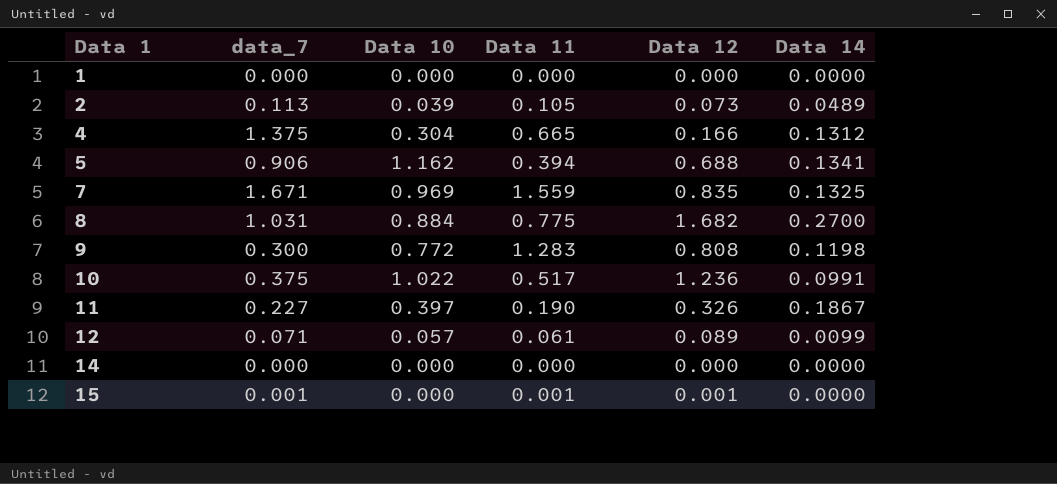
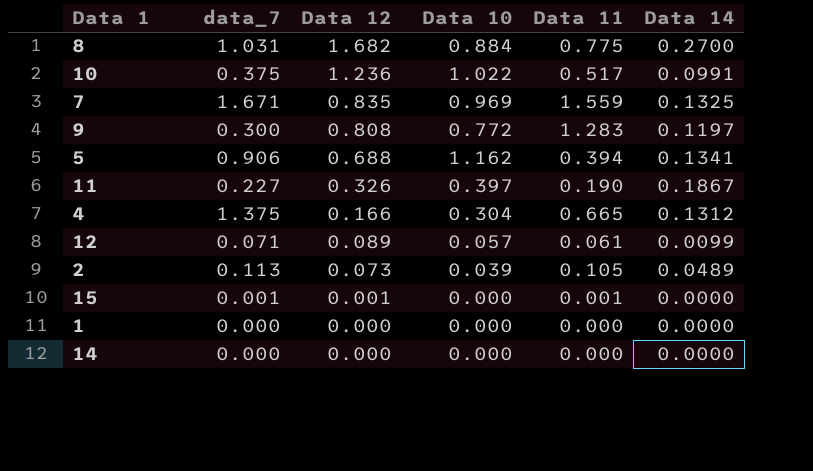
row order: Data 1 ascending -> Data 12 descending
column Data 12 | position: 5 -> 3
9 | Data 14: 0.1198 -> 0.1197

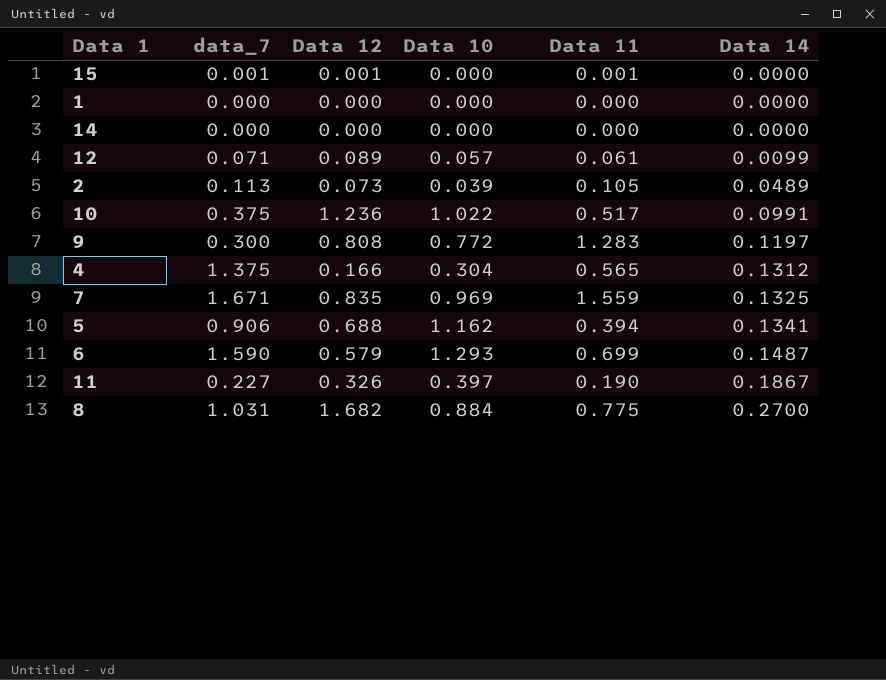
row order: Data 12 descending -> Data 14 ascending
4 | Data 11: 0.665 -> 0.565
row 6: none -> 1.590 | 0.579 | 1.293 | 0.699 | 0.1487

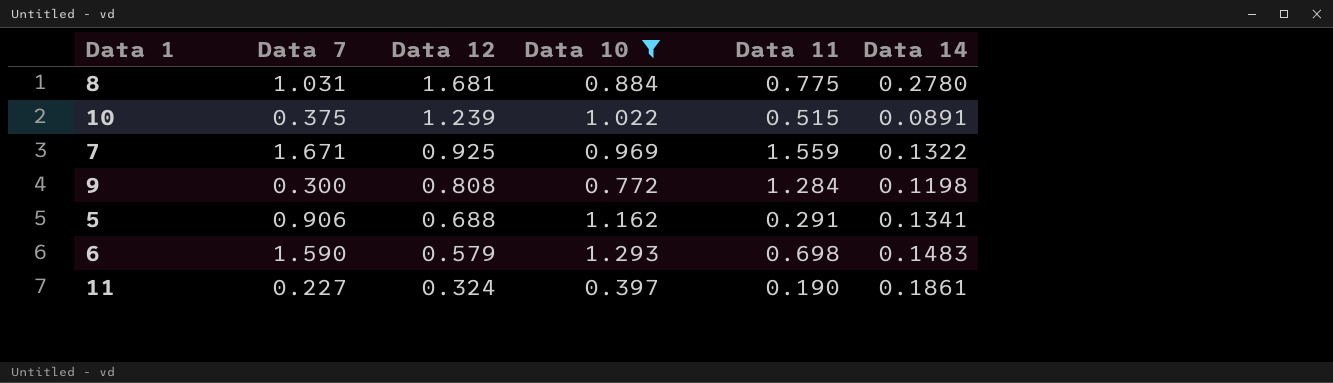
filter: none -> Data 10 >= 0.397
row order: Data 14 ascending -> Data 12 descending
column name: data_7 -> Data 7
8 | Data 12: 1.682 -> 1.681
8 | Data 14: 0.2700 -> 0.2780
10 | Data 12: 1.236 -> 1.239
10 | Data 11: 0.517 -> 0.515
10 | Data 14: 0.0991 -> 0.0891
7 | Data 12: 0.835 -> 0.925
7 | Data 14: 0.1325 -> 0.1322
9 | Data 11: 1.283 -> 1.284
9 | Data 14: 0.1197 -> 0.1198
5 | Data 11: 0.394 -> 0.291
6 | Data 11: 0.699 -> 0.698
6 | Data 14: 0.1487 -> 0.1483
11 | Data 12: 0.326 -> 0.324
11 | Data 14: 0.1867 -> 0.1861

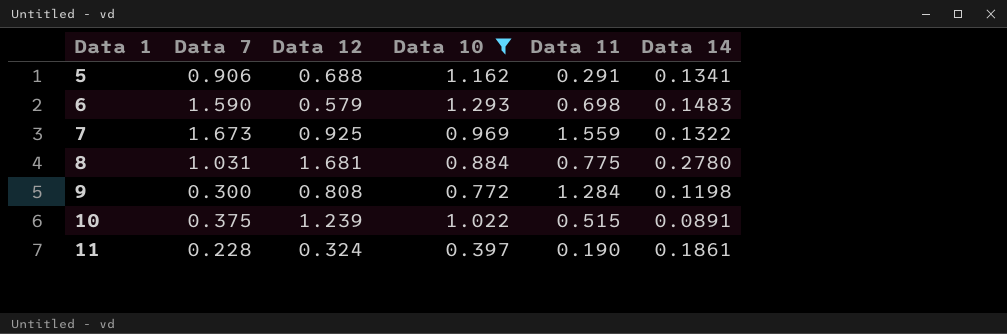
row order: Data 12 descending -> Data 1 ascending
7 | Data 7: 1.671 -> 1.673
11 | Data 7: 0.227 -> 0.228

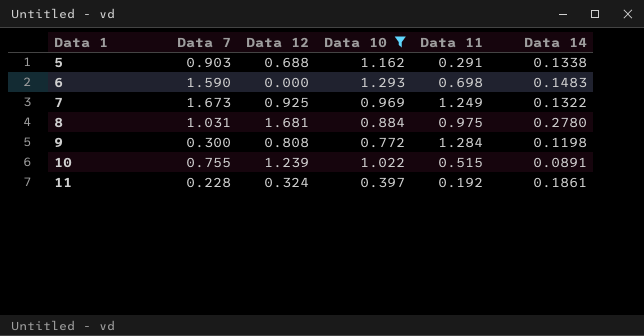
5 | Data 7: 0.906 -> 0.903
5 | Data 14: 0.1341 -> 0.1338
6 | Data 12: 0.579 -> 0.000
7 | Data 11: 1.559 -> 1.249
8 | Data 11: 0.775 -> 0.975
10 | Data 7: 0.375 -> 0.755
11 | Data 11: 0.190 -> 0.192

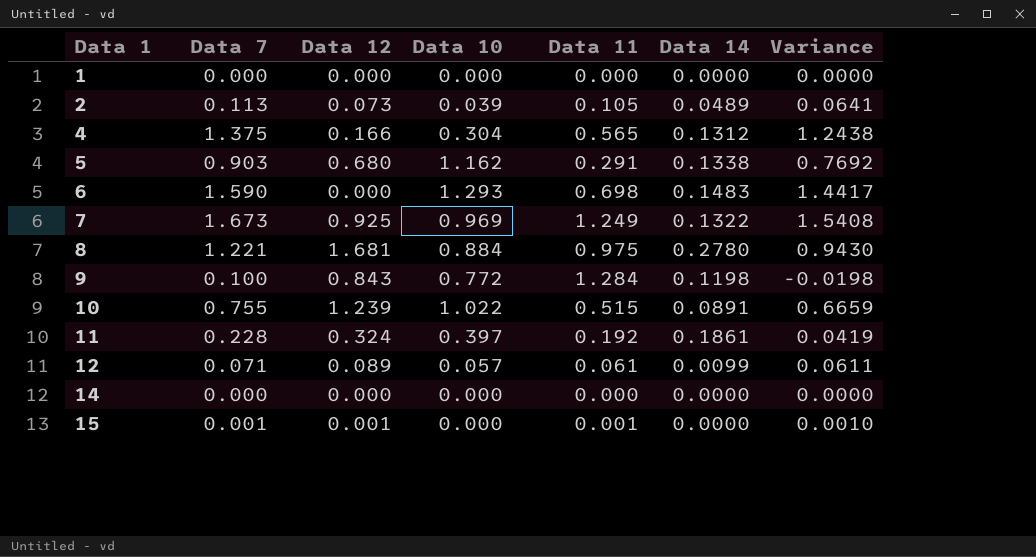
filter: Data 10 >= 0.397 -> none
column Variance | formula: none -> [Data 7] - [Data 14]
5 | Data 12: 0.688 -> 0.680
8 | Data 7: 1.031 -> 1.221
9 | Data 7: 0.300 -> 0.100
9 | Data 12: 0.808 -> 0.843

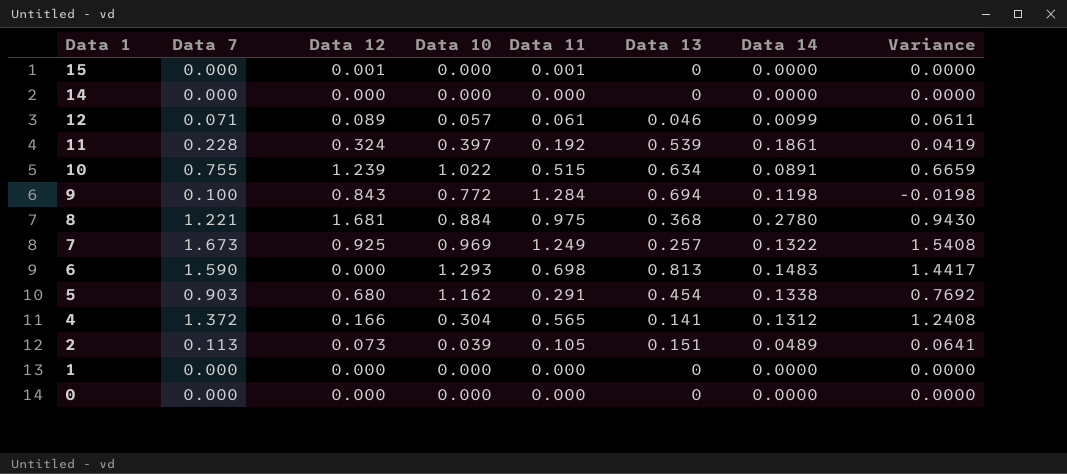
row order: Data 1 ascending -> Data 1 descending
column Data 13 | position: none -> 6
15 | Data 7: 0.001 -> 0.000
15 | Variance: 0.0010 -> 0.0000
4 | Data 7: 1.375 -> 1.372
4 | Variance: 1.2438 -> 1.2408
row 0: none -> 0.000 | 0.000 | 0.000 | 0.000 | 0 | 0.0000 | 0.0000

